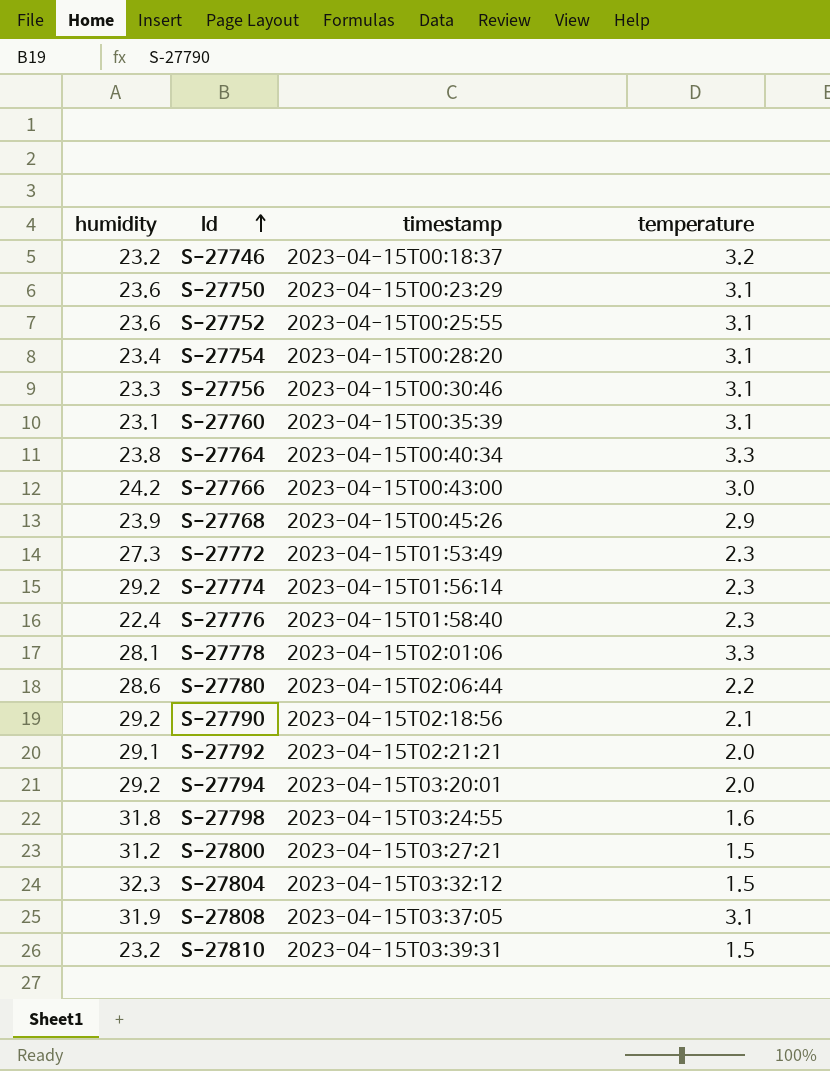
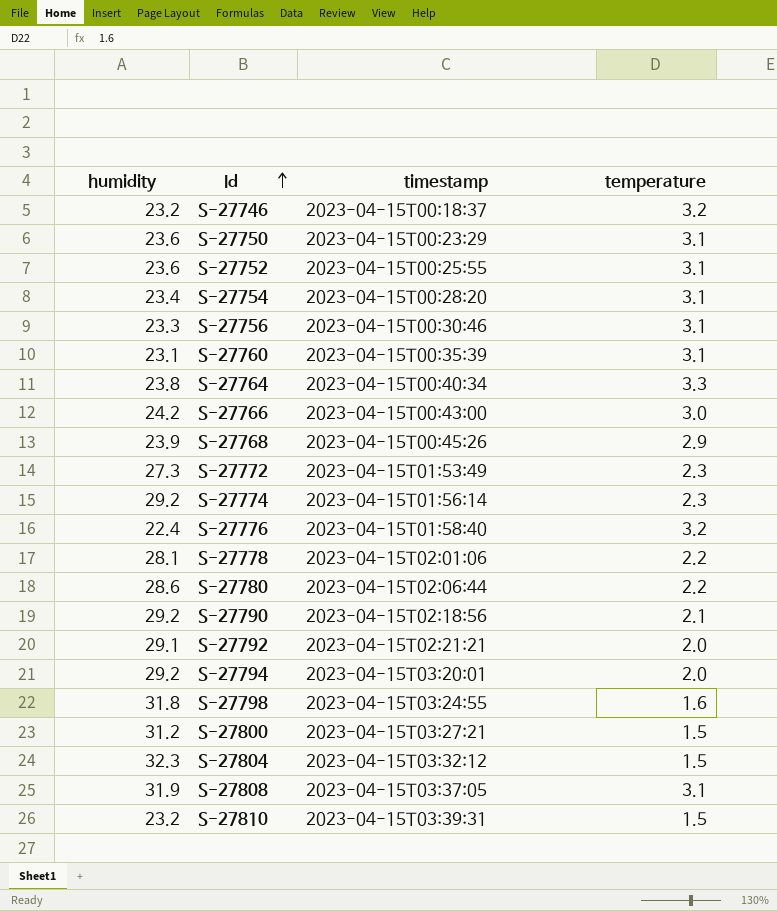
S-27776 | temperature: 2.3 -> 3.2
S-27778 | temperature: 3.3 -> 2.2

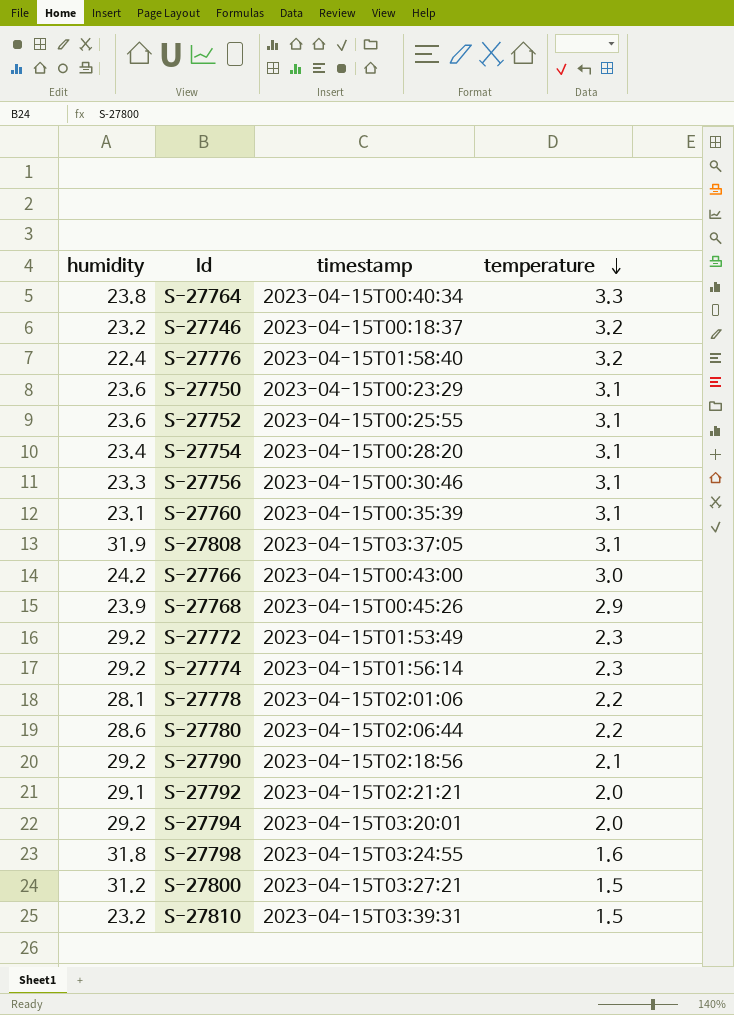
row order: Id ascending -> temperature descending
row S-27804: 32.3 | 2023-04-15T03:32:12 | 1.5 -> none
S-27772 | humidity: 27.3 -> 29.2

